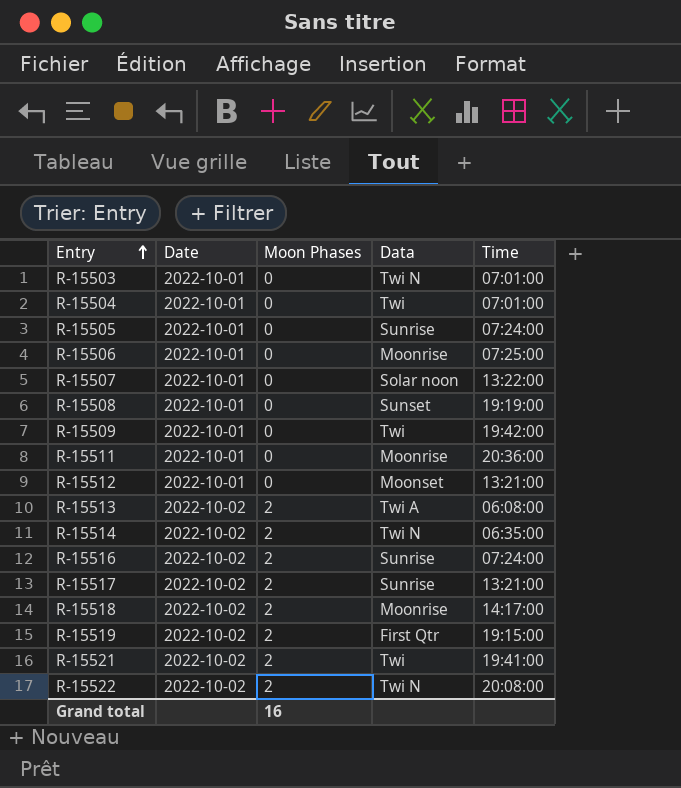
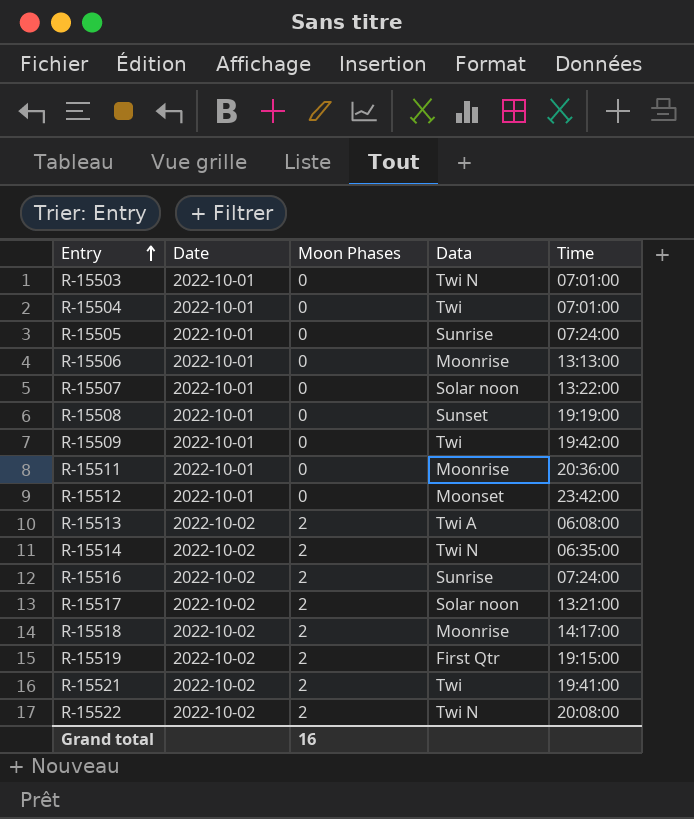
R-15506 | Time: 07:25:00 -> 13:13:00
R-15512 | Time: 13:21:00 -> 23:42:00
R-15517 | Data: Sunrise -> Solar noon

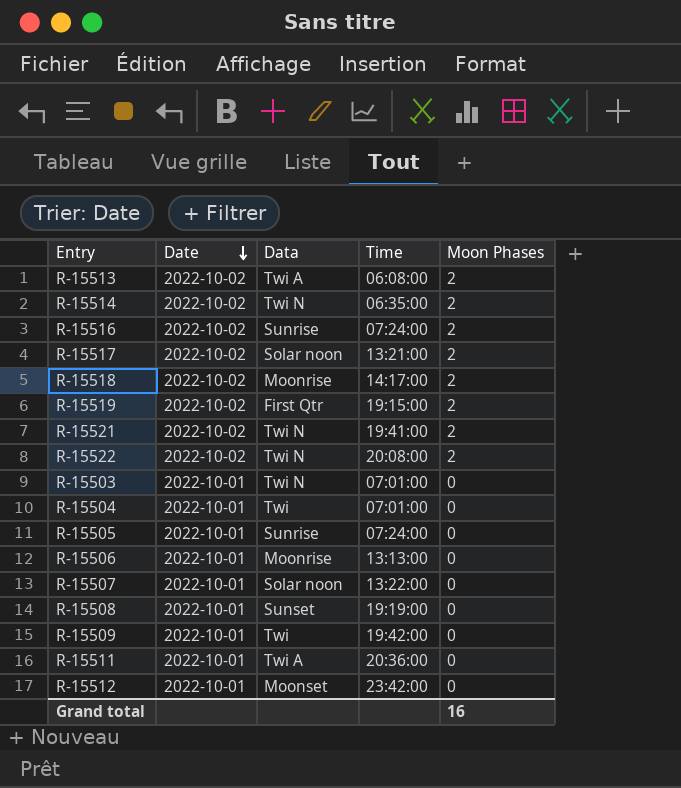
row order: Entry ascending -> Date descending
column Moon Phases | position: 3 -> 5
R-15521 | Data: Twi -> Twi N
R-15511 | Data: Moonrise -> Twi A

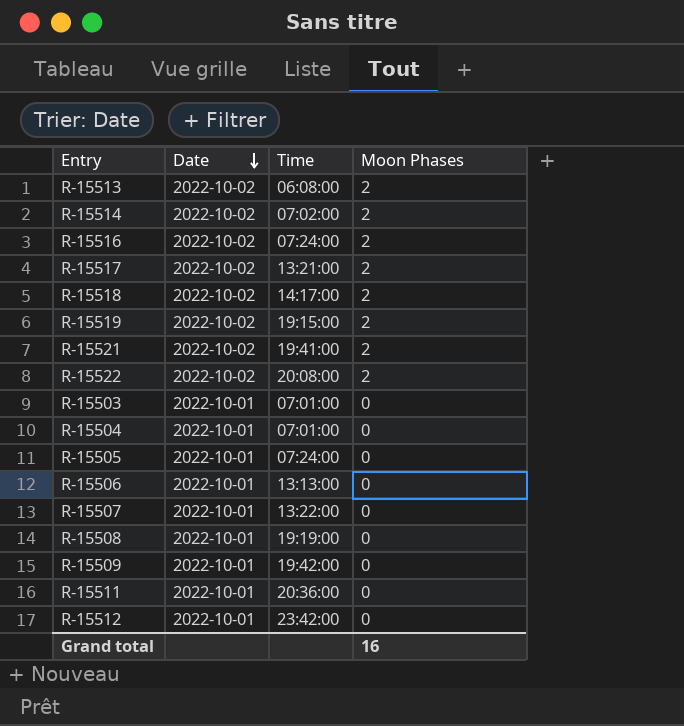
column Data | position: 3 -> none
R-15514 | Time: 06:35:00 -> 07:02:00

